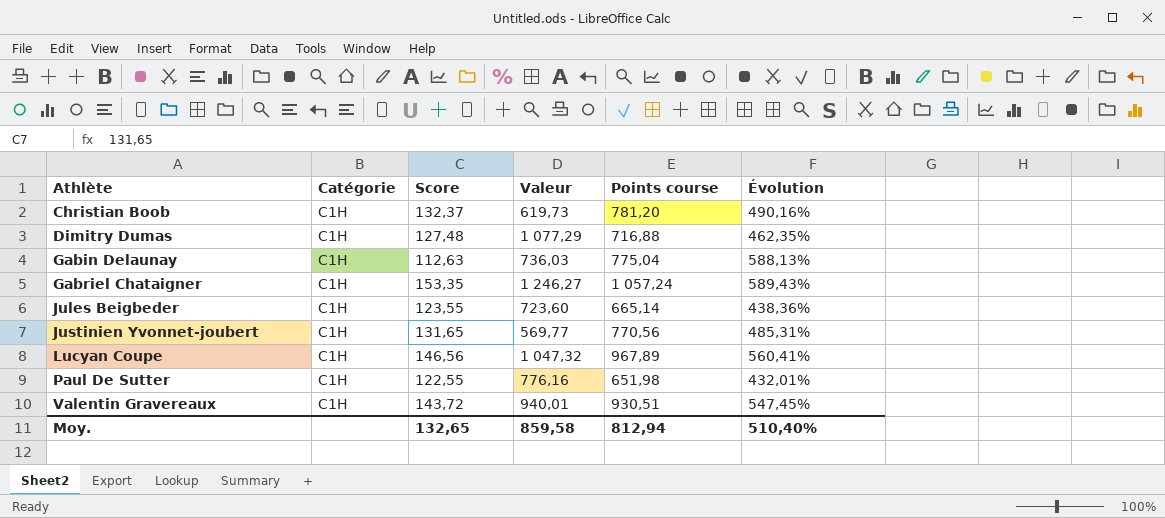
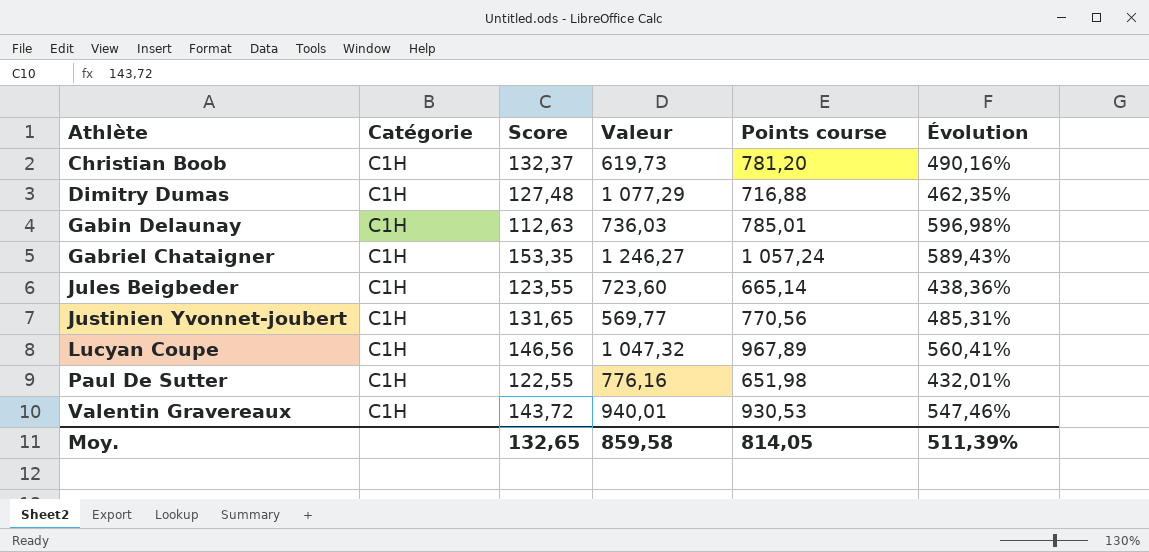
Gabin Delaunay | Points course: 775,04 -> 785,01
Gabin Delaunay | Évolution: 588,13% -> 596,98%
Valentin Gravereaux | Points course: 930,51 -> 930,53
Valentin Gravereaux | Évolution: 547,45% -> 547,46%
Moy. | Points course: 812,94 -> 814,05
Moy. | Évolution: 510,40% -> 511,39%

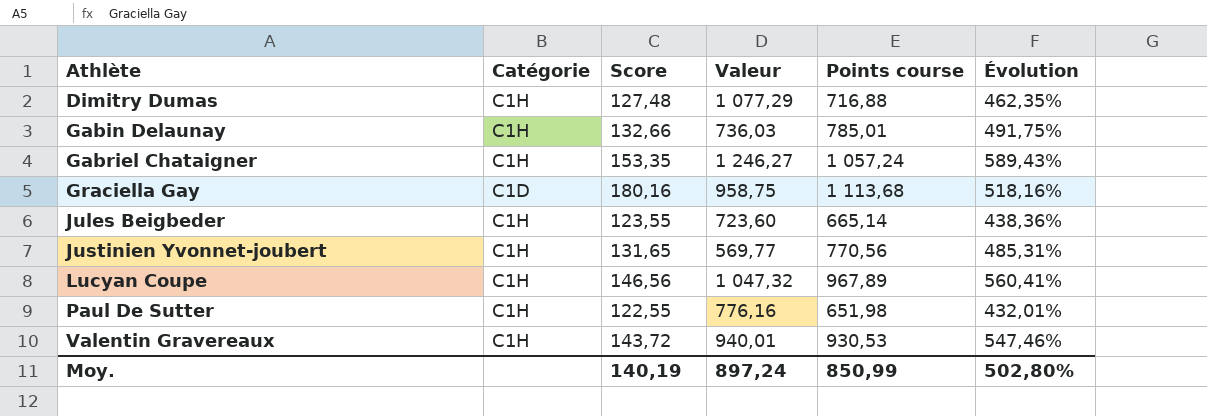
row Christian Boob: C1H | 132,37 | 619,73 | 781,20 | 490,16% -> none
Gabin Delaunay | Score: 112,63 -> 132,66
Gabin Delaunay | Évolution: 596,98% -> 491,75%
row Graciella Gay: none -> C1D | 180,16 | 958,75 | 1 113,68 | 518,16%
Moy. | Score: 132,65 -> 140,19
Moy. | Valeur: 859,58 -> 897,24
Moy. | Points course: 814,05 -> 850,99
Moy. | Évolution: 511,39% -> 502,80%

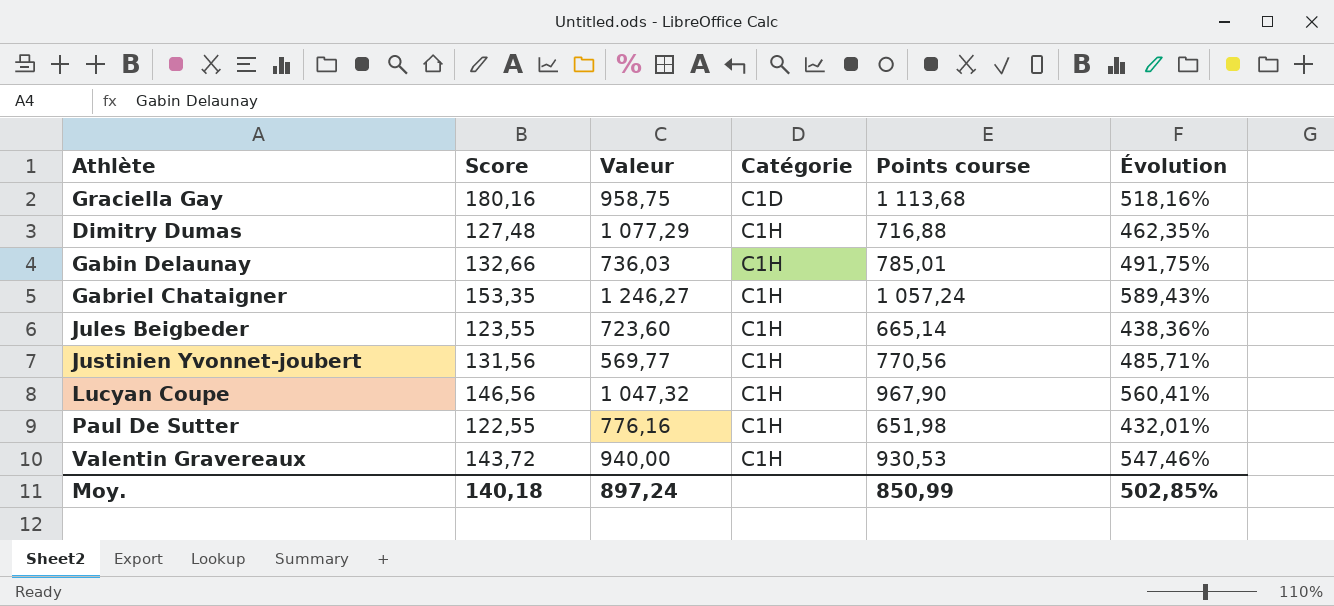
row order: Athlète ascending -> Catégorie ascending
column Catégorie | position: 2 -> 4
Justinien Yvonnet-joubert | Score: 131,65 -> 131,56
Justinien Yvonnet-joubert | Évolution: 485,31% -> 485,71%
Lucyan Coupe | Points course: 967,89 -> 967,90
Valentin Gravereaux | Valeur: 940,01 -> 940,00
Moy. | Score: 140,19 -> 140,18
Moy. | Évolution: 502,80% -> 502,85%

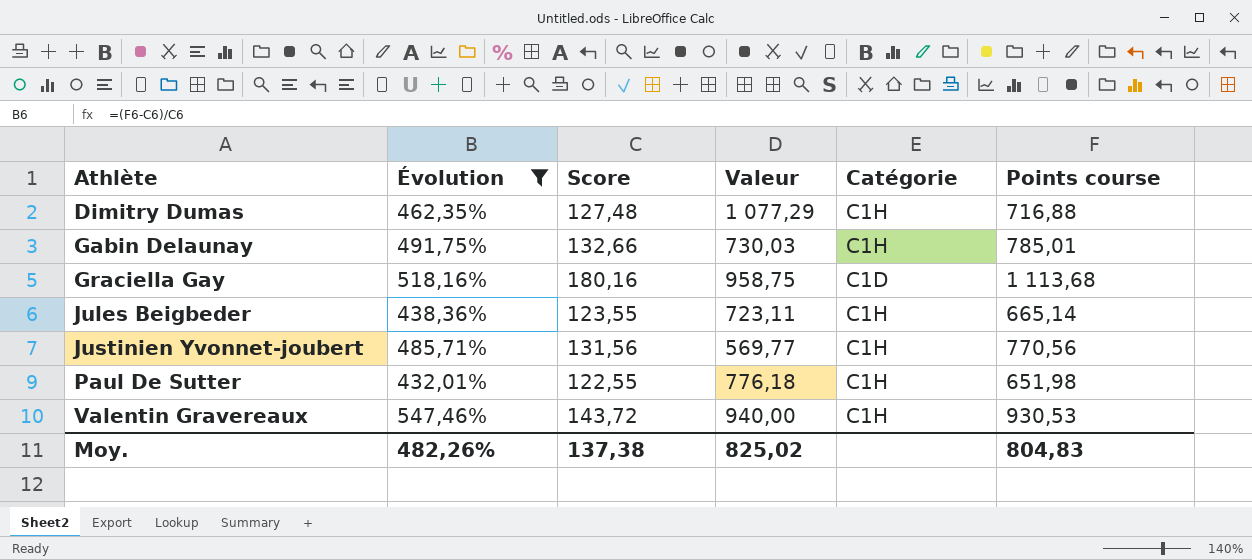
filter: none -> Évolution <= 547,46%
row order: Catégorie ascending -> Athlète ascending
column Évolution | position: 6 -> 2
Gabin Delaunay | Valeur: 736,03 -> 730,03
Jules Beigbeder | Valeur: 723,60 -> 723,11
Paul De Sutter | Valeur: 776,16 -> 776,18
Moy. | Évolution: 502,85% -> 482,26%
Moy. | Score: 140,18 -> 137,38
Moy. | Valeur: 897,24 -> 825,02
Moy. | Points course: 850,99 -> 804,83

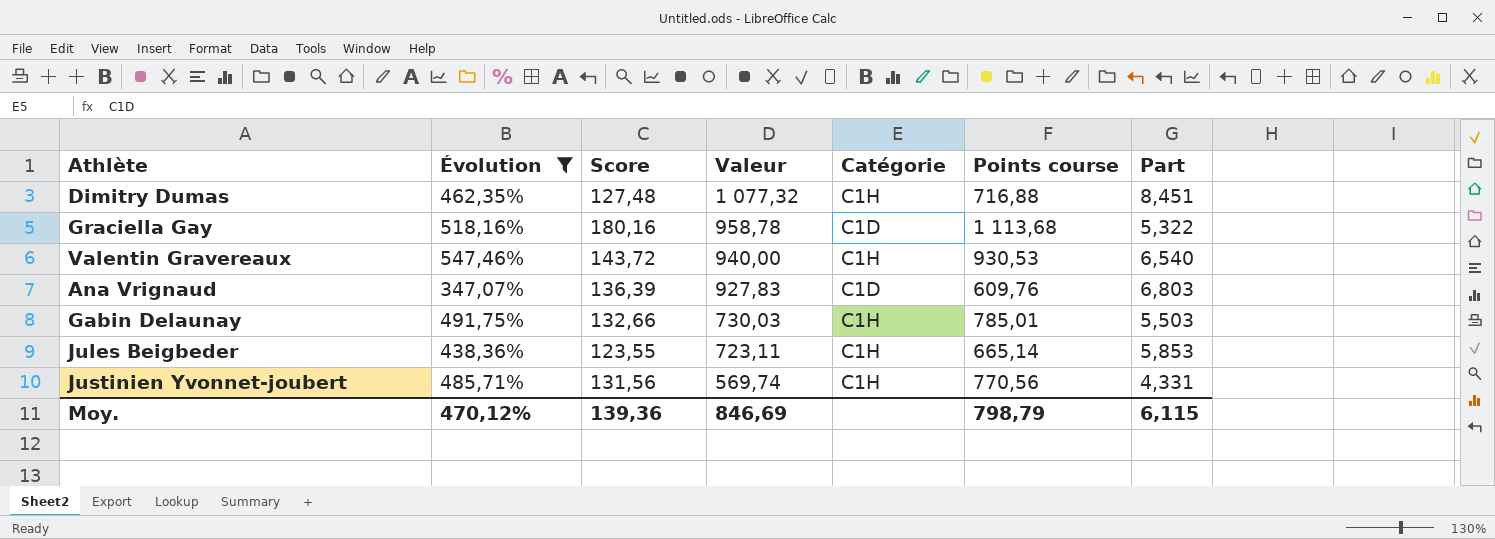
row order: Athlète ascending -> Valeur descending
column Part | formula: none -> [Valeur] / [Score]
row Paul De Sutter: 432,01% | 122,55 | 776,18 | C1H | 651,98 -> none
Dimitry Dumas | Valeur: 1 077,29 -> 1 077,32
Graciella Gay | Valeur: 958,75 -> 958,78
row Ana Vrignaud: none -> 347,07% | 136,39 | 927,83 | C1D | 609,76 | 6,803
Justinien Yvonnet-joubert | Valeur: 569,77 -> 569,74
Moy. | Évolution: 482,26% -> 470,12%
Moy. | Score: 137,38 -> 139,36
Moy. | Valeur: 825,02 -> 846,69
Moy. | Points course: 804,83 -> 798,79

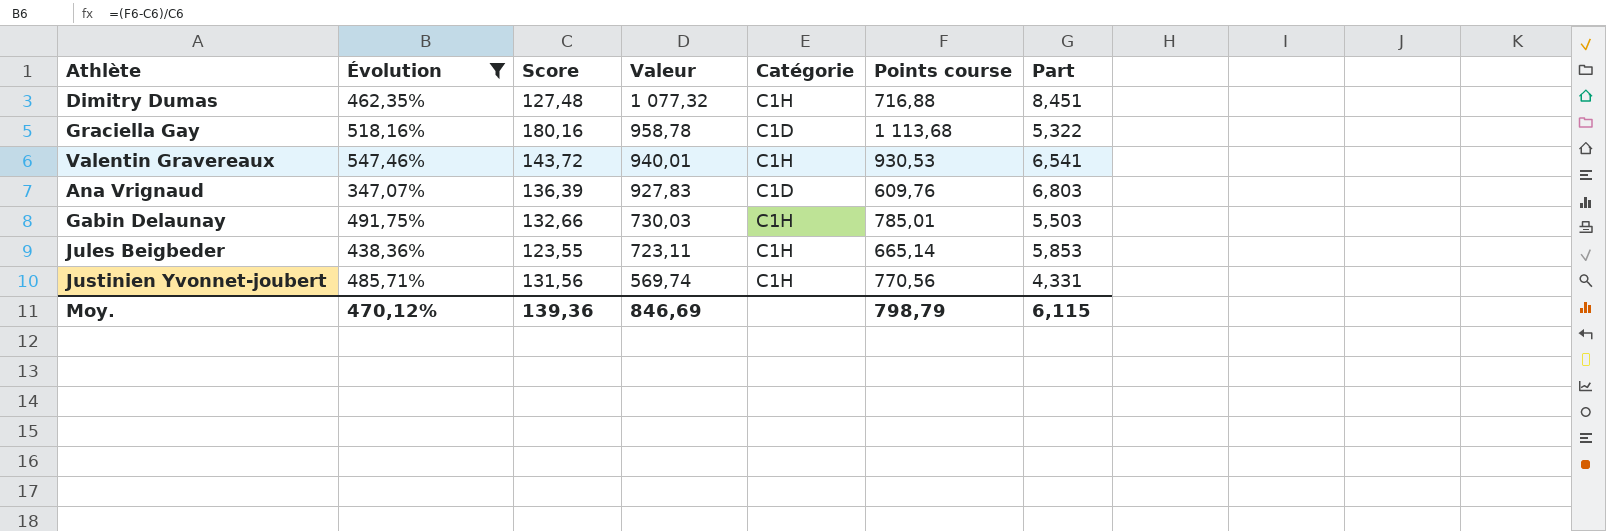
Valentin Gravereaux | Valeur: 940,00 -> 940,01
Valentin Gravereaux | Part: 6,540 -> 6,541

